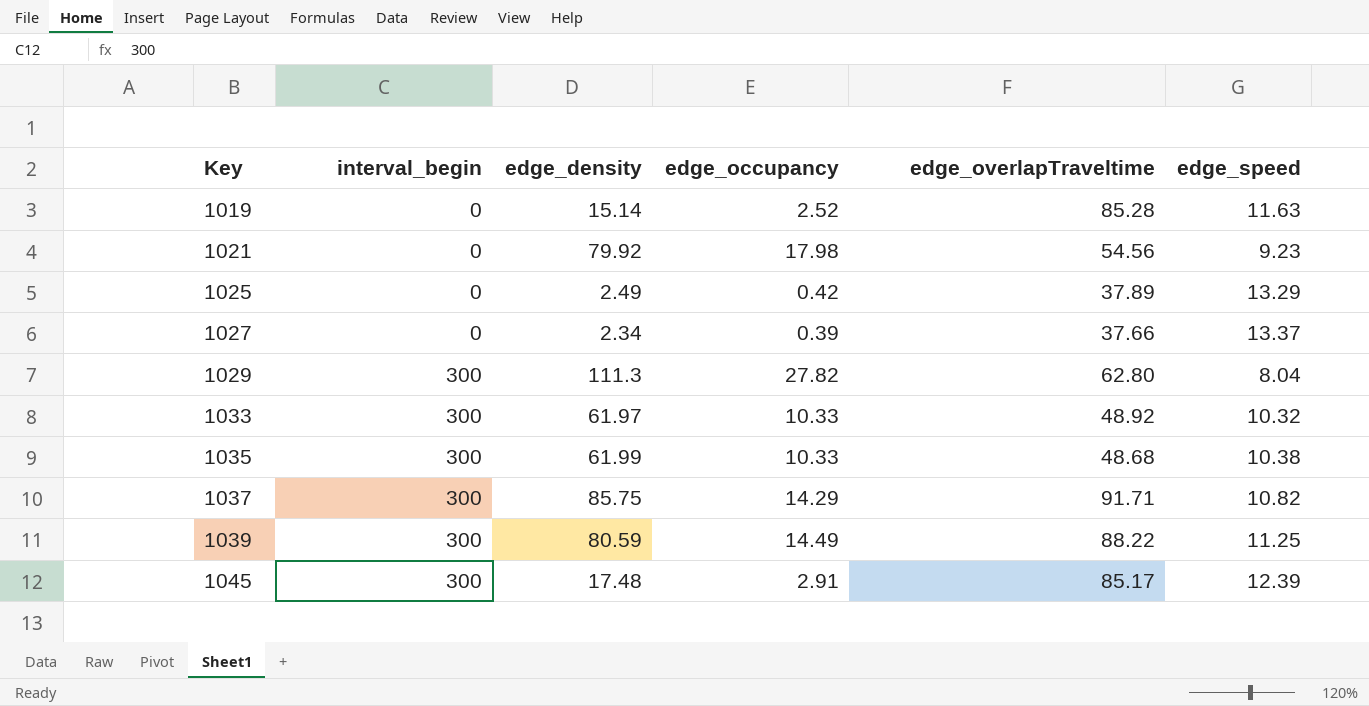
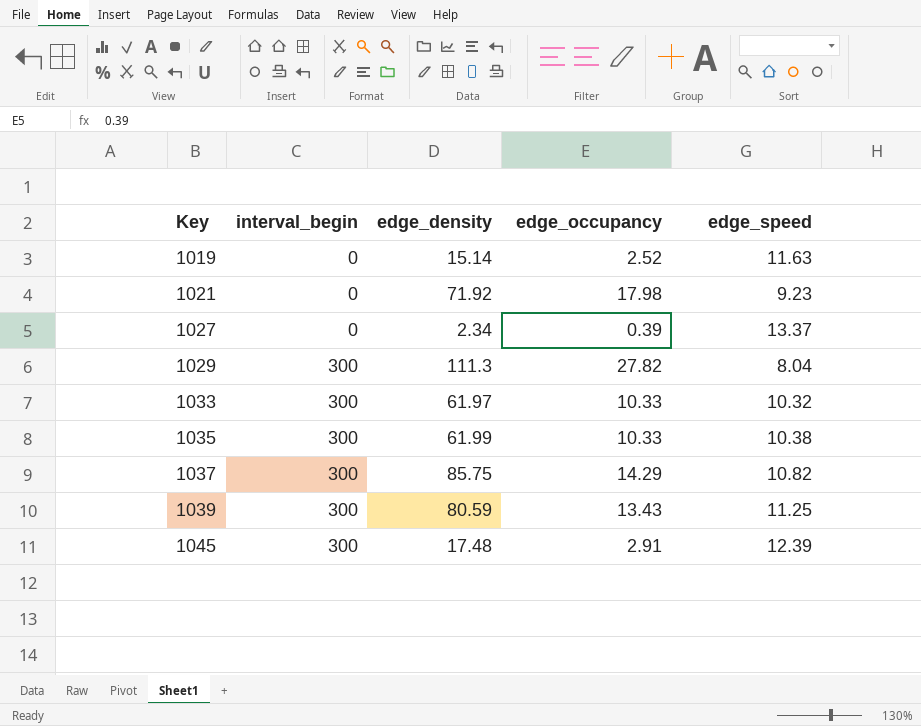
column edge_overlapTraveltime | position: 5 -> none
row 1025: 0 | 2.49 | 0.42 | 37.89 | 13.29 -> none
1021 | edge_density: 79.92 -> 71.92
1039 | edge_occupancy: 14.49 -> 13.43

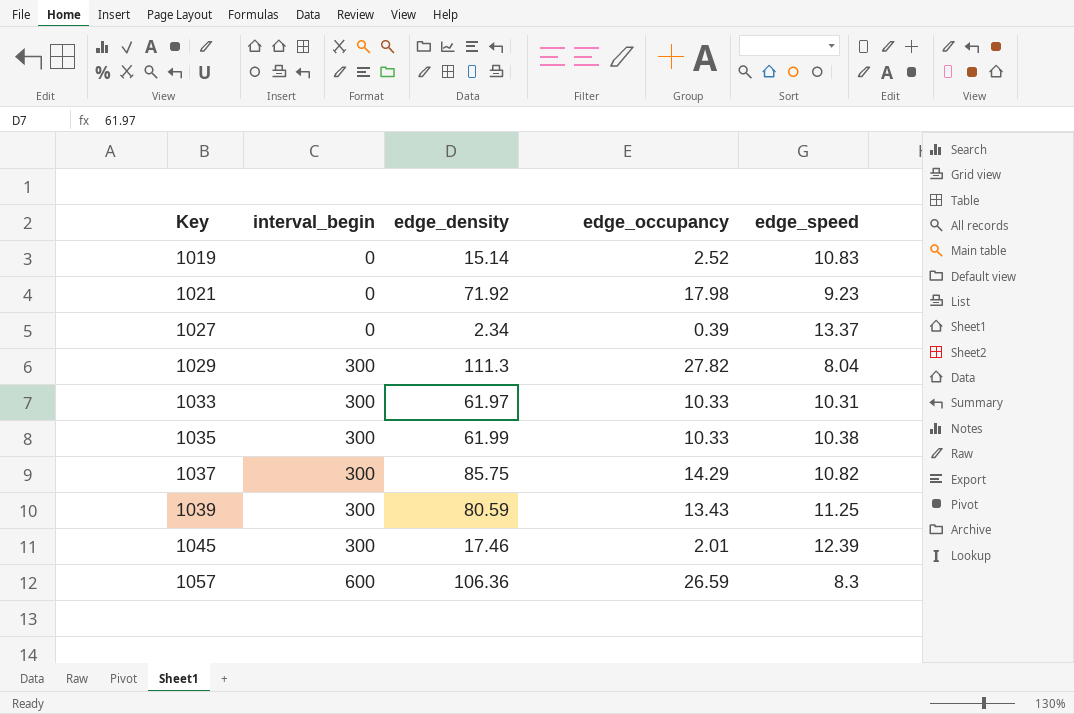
1019 | edge_speed: 11.63 -> 10.83
1033 | edge_speed: 10.32 -> 10.31
1045 | edge_density: 17.48 -> 17.46
1045 | edge_occupancy: 2.91 -> 2.01
row 1057: none -> 600 | 106.36 | 26.59 | 8.3

